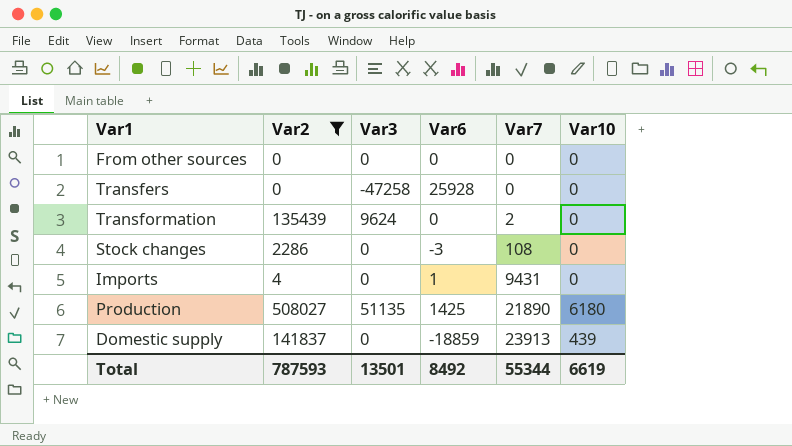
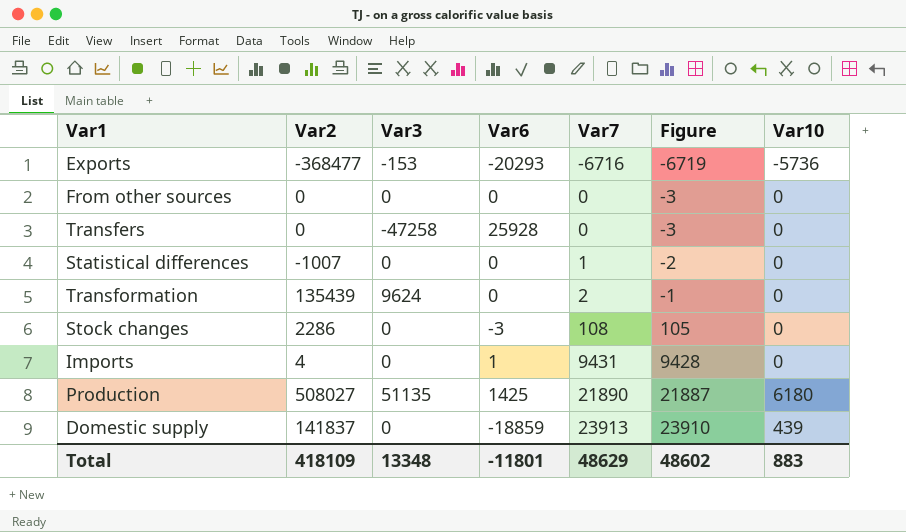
filter: Var2 >= 0 -> none
column Figure | formula: none -> [Var7] - 3
Total | Var2: 787593 -> 418109
Total | Var3: 13501 -> 13348
Total | Var6: 8492 -> -11801
Total | Var7: 55344 -> 48629
Total | Var10: 6619 -> 883

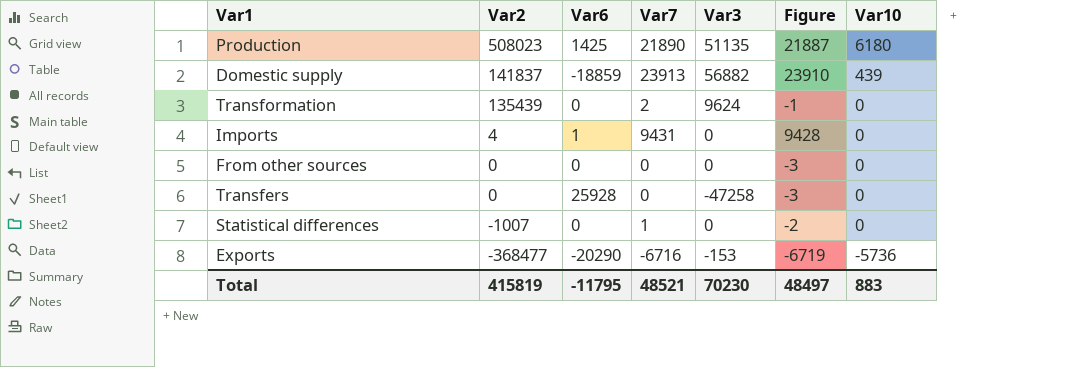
row order: Var7 ascending -> Var2 descending
column Var3 | position: 3 -> 5
row Stock changes: 2286 | 0 | -3 | 108 | 105 | 0 -> none
Production | Var2: 508027 -> 508023
Domestic supply | Var3: 0 -> 56882
Exports | Var6: -20293 -> -20290
Total | Var2: 418109 -> 415819
Total | Var6: -11801 -> -11795
Total | Var7: 48629 -> 48521
Total | Var3: 13348 -> 70230
Total | Figure: 48602 -> 48497

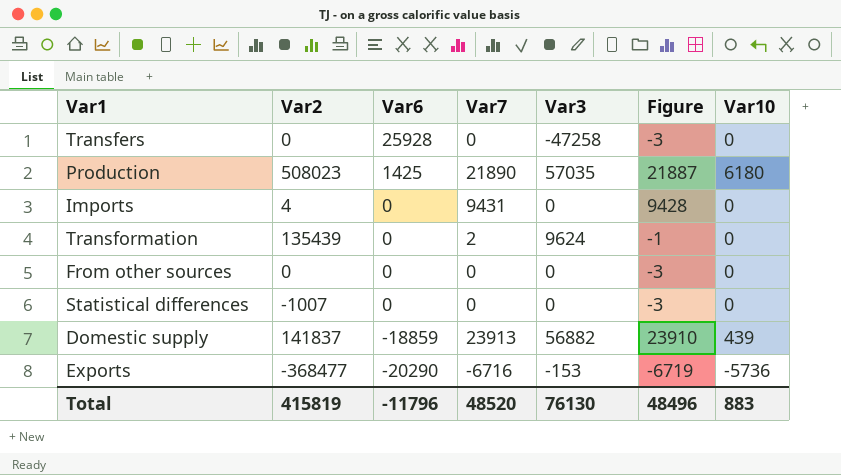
row order: Var2 descending -> Var6 descending
Production | Var3: 51135 -> 57035
Imports | Var6: 1 -> 0
Statistical differences | Var7: 1 -> 0
Statistical differences | Figure: -2 -> -3
Total | Var6: -11795 -> -11796
Total | Var7: 48521 -> 48520
Total | Var3: 70230 -> 76130
Total | Figure: 48497 -> 48496

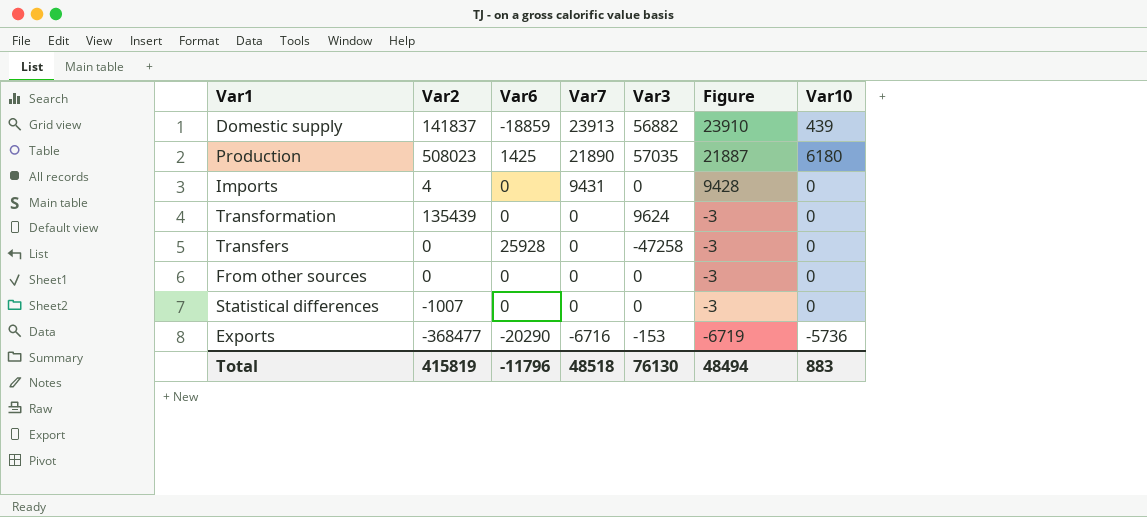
row order: Var6 descending -> Var7 descending
Transformation | Var7: 2 -> 0
Transformation | Figure: -1 -> -3
Total | Var7: 48520 -> 48518
Total | Figure: 48496 -> 48494

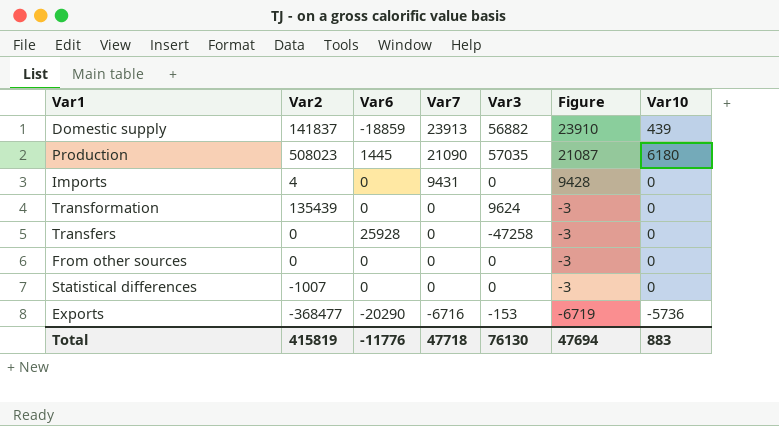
Production | Var6: 1425 -> 1445
Production | Var7: 21890 -> 21090
Production | Figure: 21887 -> 21087
Total | Var6: -11796 -> -11776
Total | Var7: 48518 -> 47718
Total | Figure: 48494 -> 47694

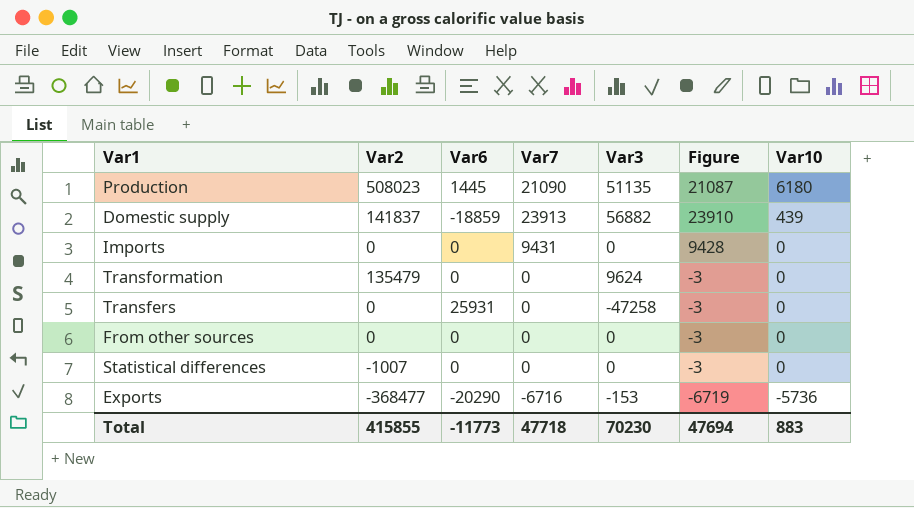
row order: Var7 descending -> Var10 descending
Production | Var3: 57035 -> 51135
Imports | Var2: 4 -> 0
Transformation | Var2: 135439 -> 135479
Transfers | Var6: 25928 -> 25931
Total | Var2: 415819 -> 415855
Total | Var6: -11776 -> -11773
Total | Var3: 76130 -> 70230

